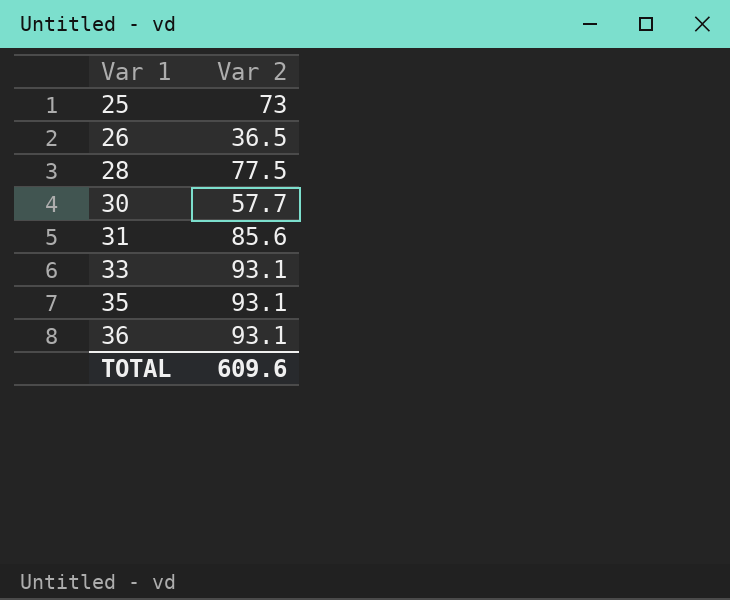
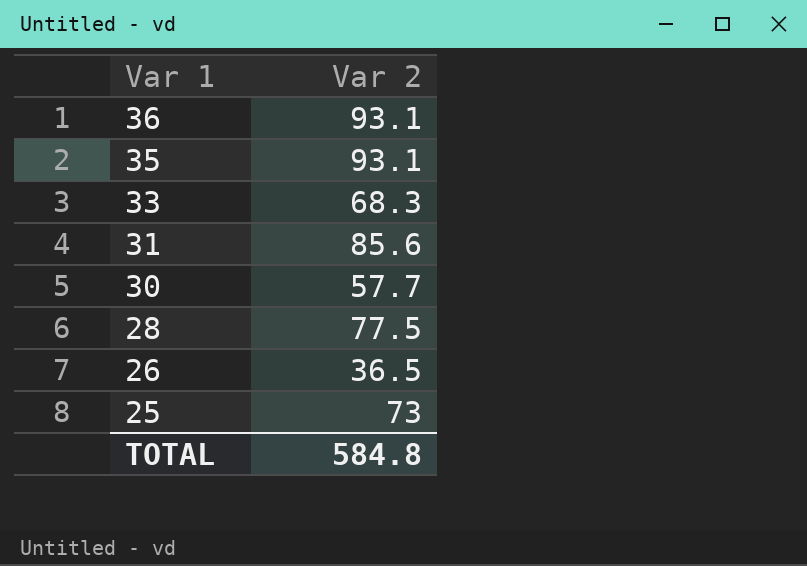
row order: Var 1 ascending -> Var 1 descending
33 | Var 2: 93.1 -> 68.3
TOTAL | Var 2: 609.6 -> 584.8

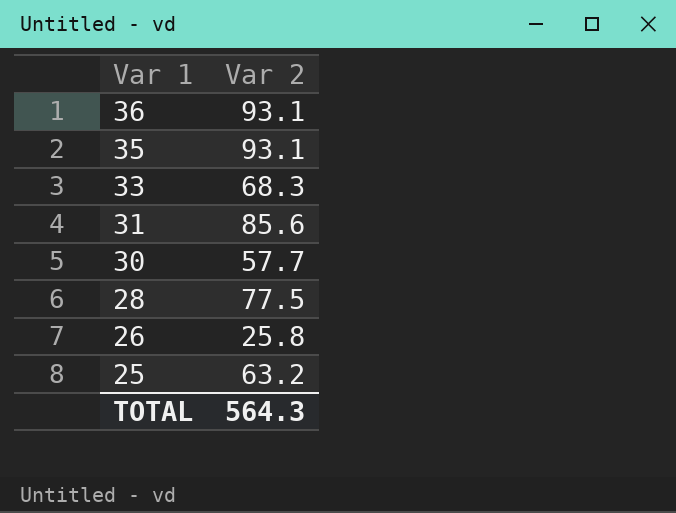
26 | Var 2: 36.5 -> 25.8
25 | Var 2: 73 -> 63.2
TOTAL | Var 2: 584.8 -> 564.3

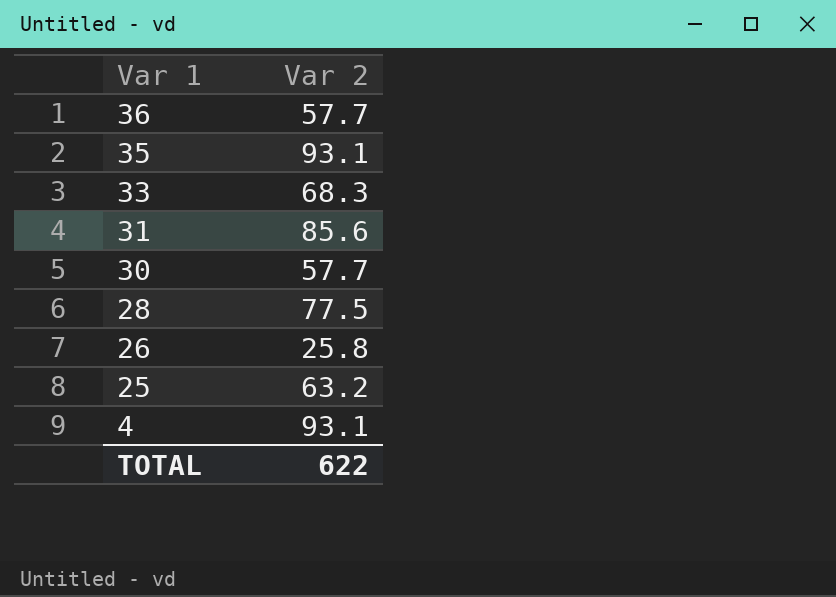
36 | Var 2: 93.1 -> 57.7
row 4: none -> 93.1
TOTAL | Var 2: 564.3 -> 622

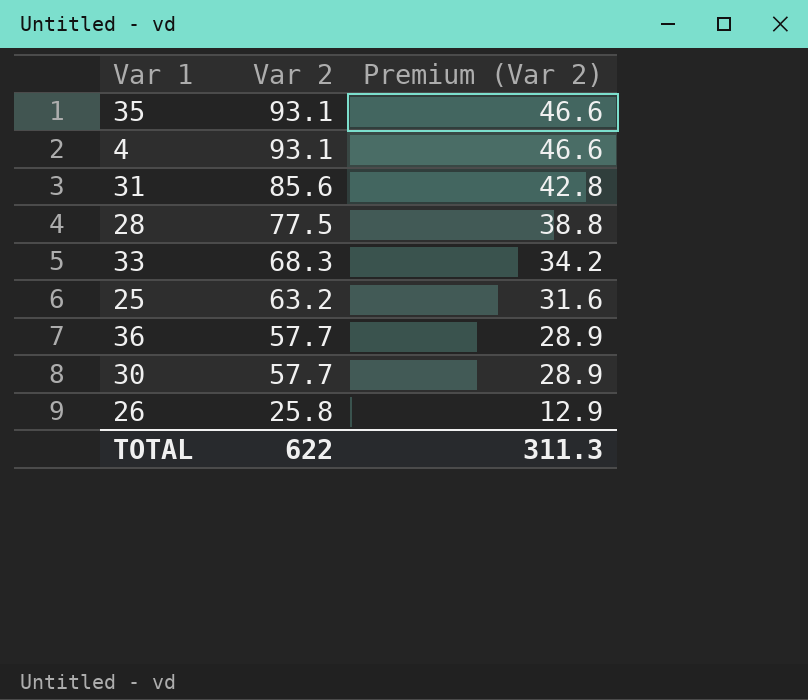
row order: Var 1 descending -> Var 2 descending
column Premium (Var 2) | formula: none -> [Var 2] * 0.5

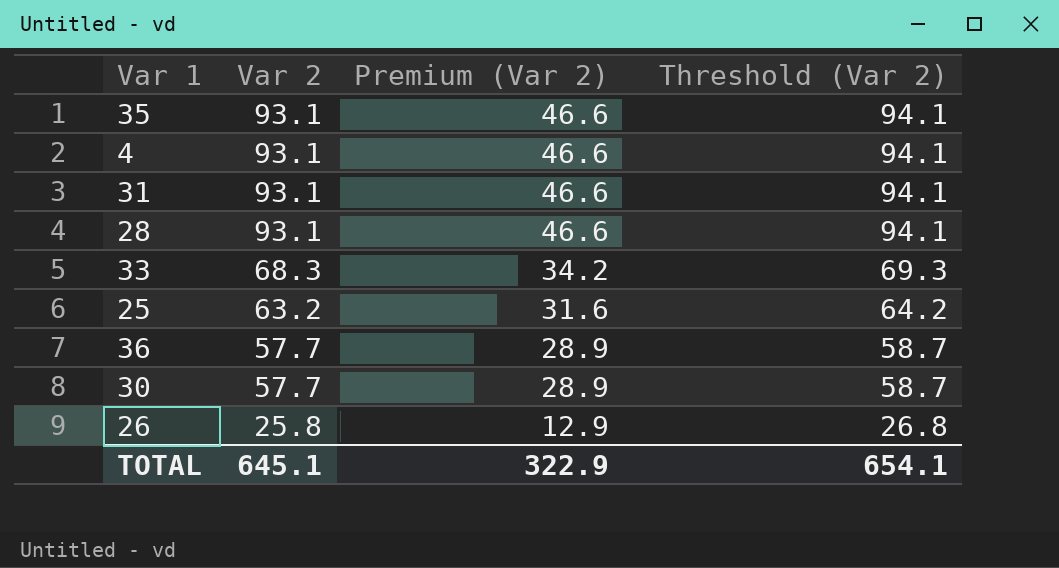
column Threshold (Var 2) | formula: none -> [Var 2] + 1
31 | Var 2: 85.6 -> 93.1
31 | Premium (Var 2): 42.8 -> 46.6
28 | Var 2: 77.5 -> 93.1
28 | Premium (Var 2): 38.8 -> 46.6
TOTAL | Var 2: 622 -> 645.1
TOTAL | Premium (Var 2): 311.3 -> 322.9

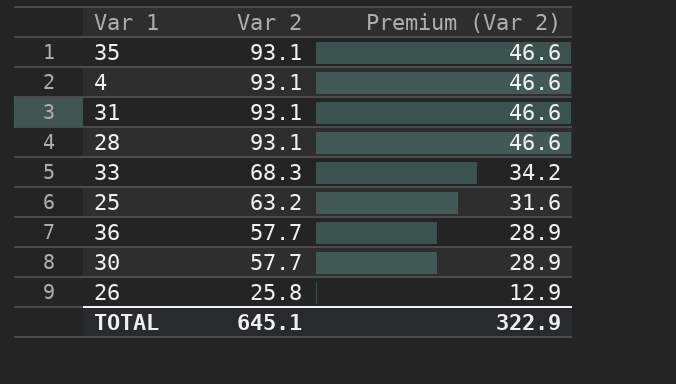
column Threshold (Var 2) | formula: [Var 2] + 1 -> none

